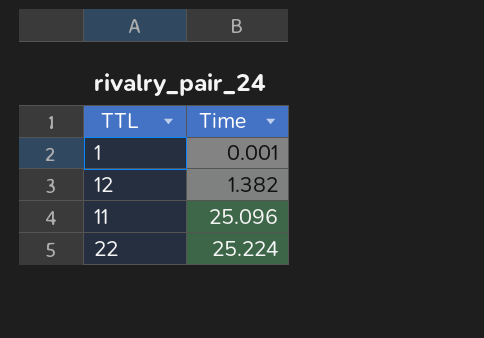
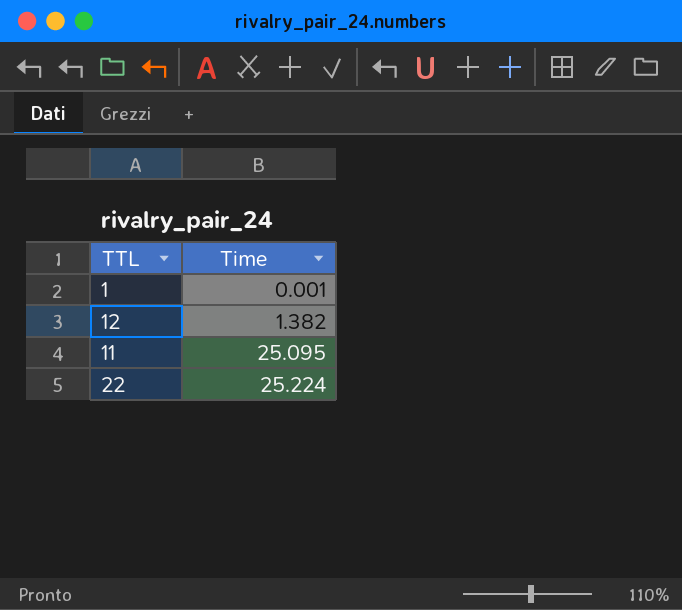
11 | Time: 25.096 -> 25.095

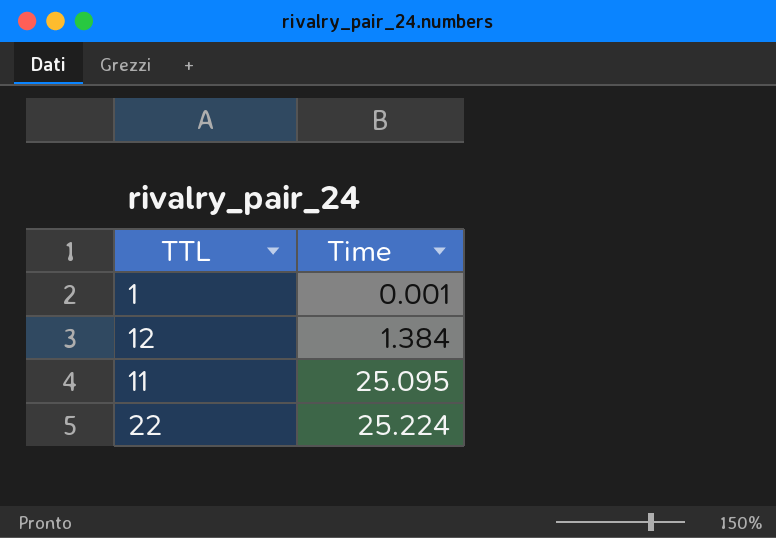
12 | Time: 1.382 -> 1.384

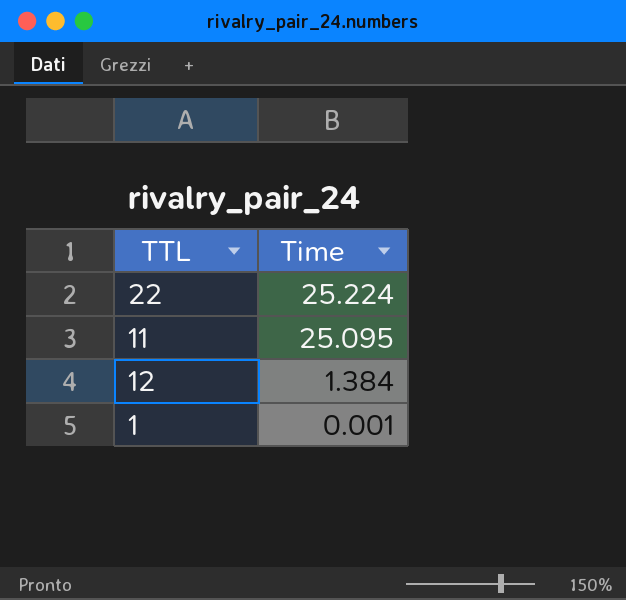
row order: Time ascending -> Time descending

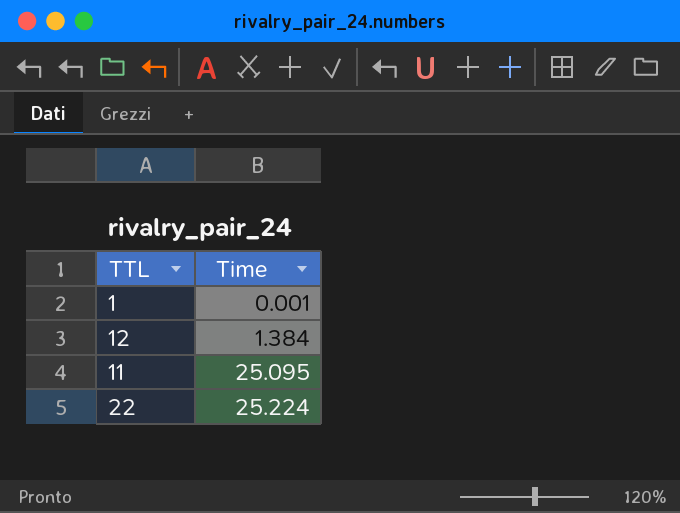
row order: Time descending -> Time ascending

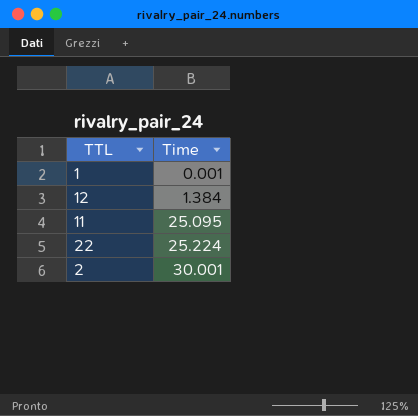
row 2: none -> 30.001

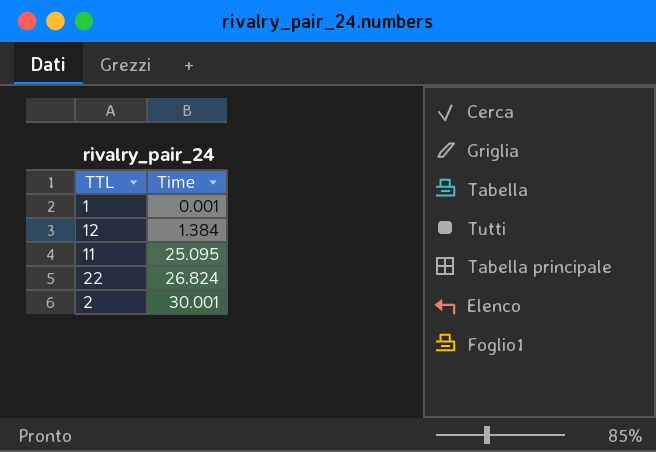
22 | Time: 25.224 -> 26.824

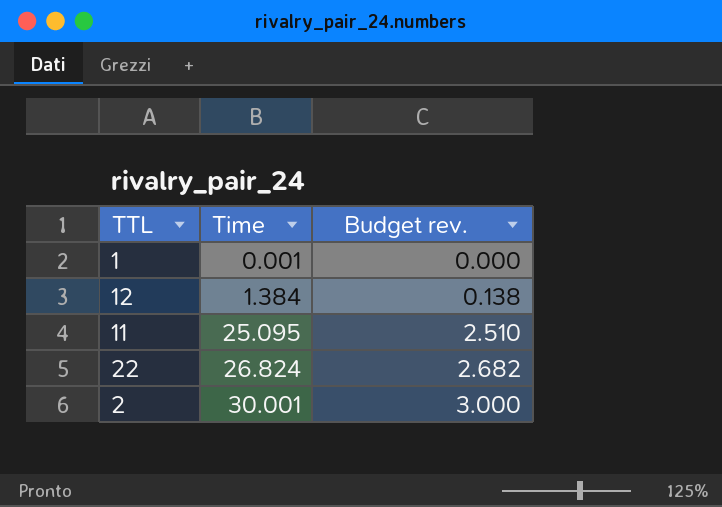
column Budget rev. | formula: none -> [Time] * 0.1

